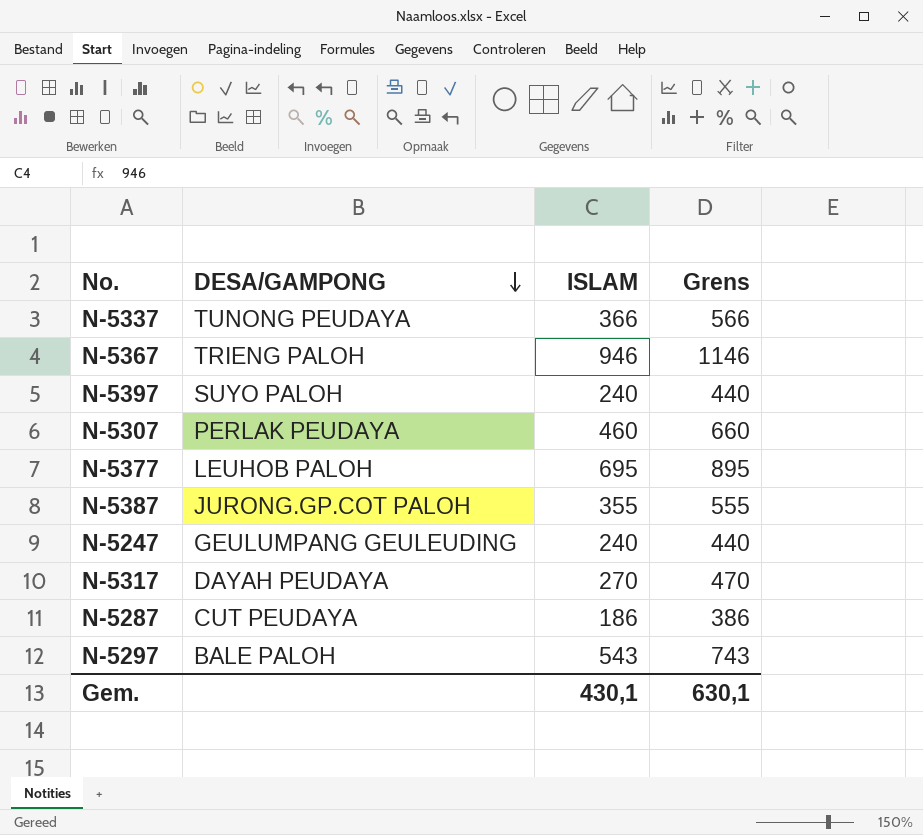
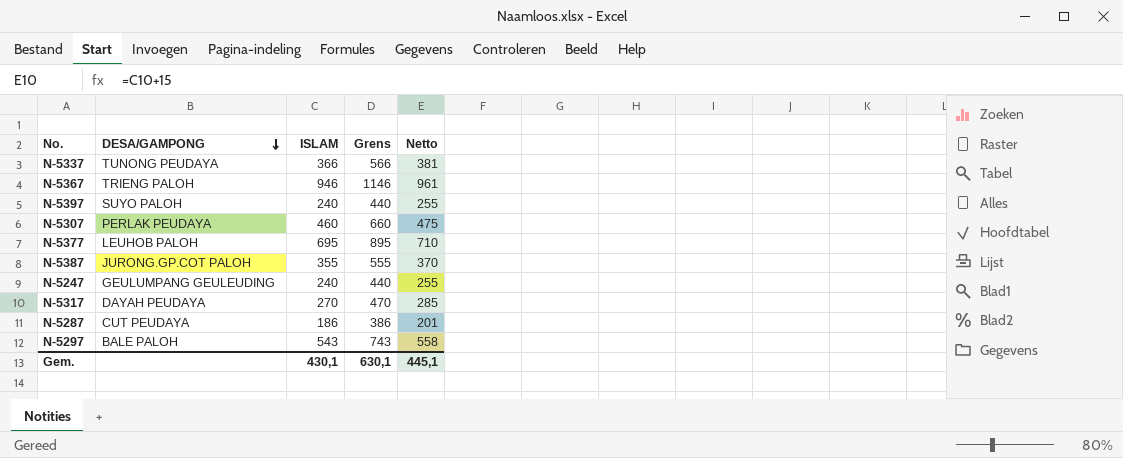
column Netto | formula: none -> [ISLAM] + 15

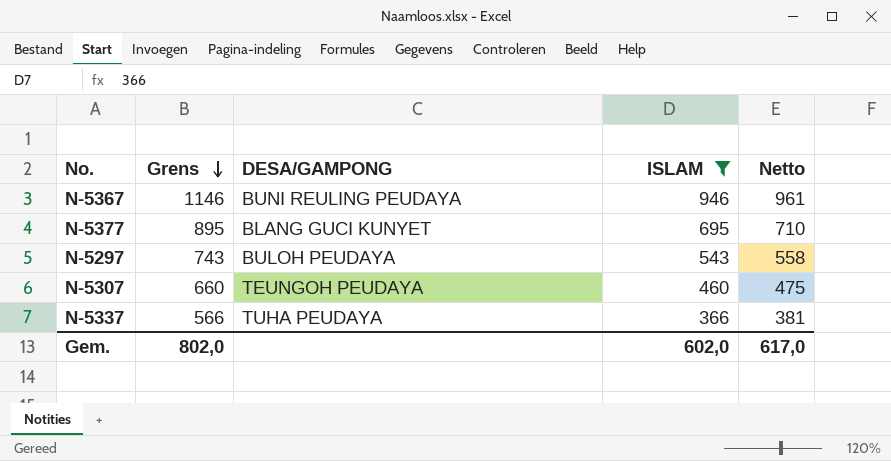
filter: none -> ISLAM >= 366
row order: DESA/GAMPONG descending -> Grens descending
column Grens | position: 4 -> 2
N-5367 | DESA/GAMPONG: TRIENG PALOH -> BUNI REULING PEUDAYA
N-5377 | DESA/GAMPONG: LEUHOB PALOH -> BLANG GUCI KUNYET
N-5297 | DESA/GAMPONG: BALE PALOH -> BULOH PEUDAYA
N-5307 | DESA/GAMPONG: PERLAK PEUDAYA -> TEUNGOH PEUDAYA
N-5337 | DESA/GAMPONG: TUNONG PEUDAYA -> TUHA PEUDAYA
Gem. | Grens: 630,1 -> 802,0
Gem. | ISLAM: 430,1 -> 602,0
Gem. | Netto: 445,1 -> 617,0

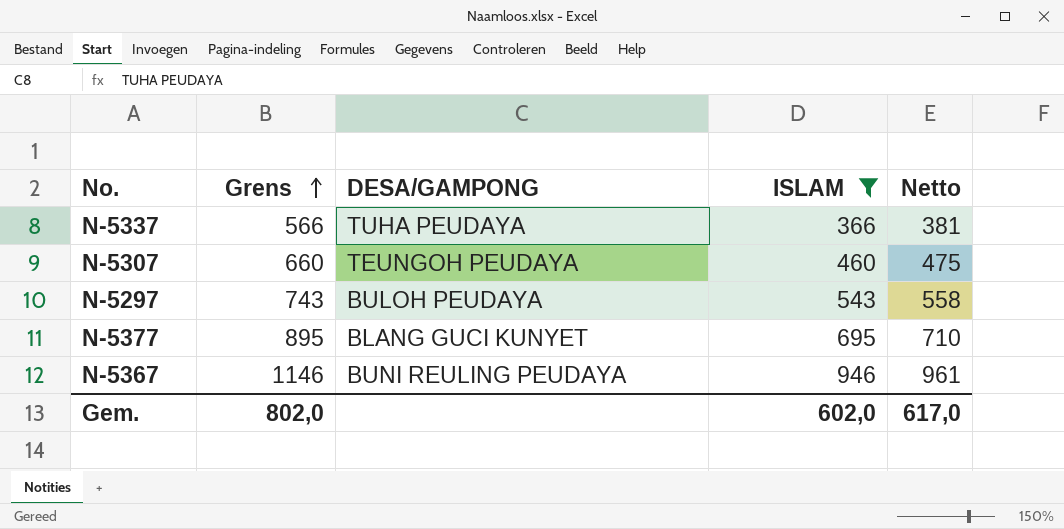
row order: Grens descending -> Grens ascending

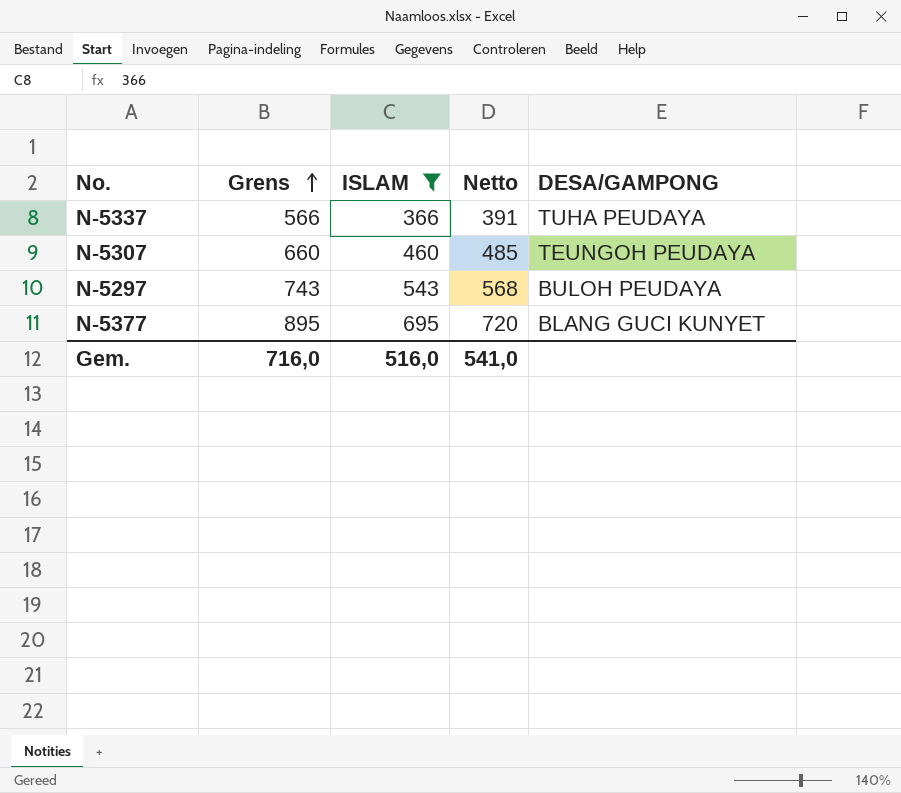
column Netto | formula: [ISLAM] + 15 -> [ISLAM] + 25
column DESA/GAMPONG | position: 3 -> 5
row N-5367: 1146 | BUNI REULING PEUDAYA | 946 | 961 -> none
Gem. | Grens: 802,0 -> 716,0
Gem. | ISLAM: 602,0 -> 516,0
Gem. | Netto: 617,0 -> 541,0

